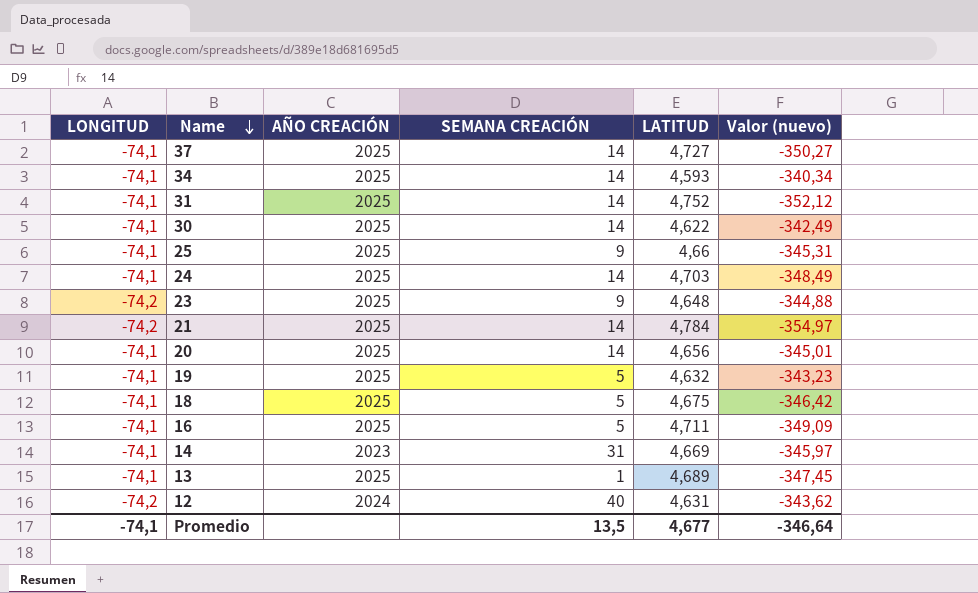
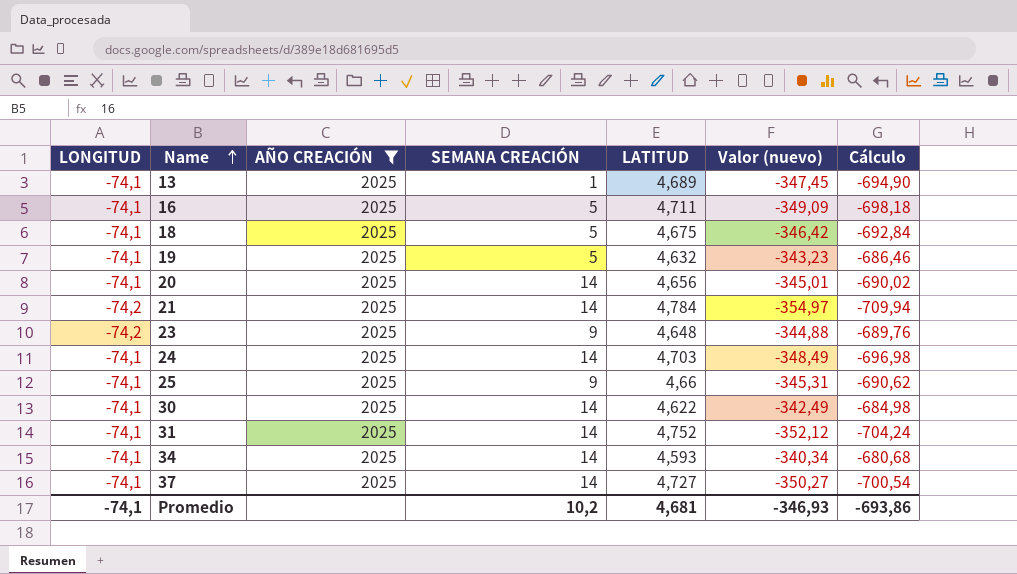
filter: none -> AÑO CREACIÓN = 2025
row order: Name descending -> Name ascending
column Cálculo | formula: none -> [Valor (nuevo)] * 2
Promedio | SEMANA CREACIÓN: 13,5 -> 10,2
Promedio | LATITUD: 4,677 -> 4,681
Promedio | Valor (nuevo): -346,64 -> -346,93

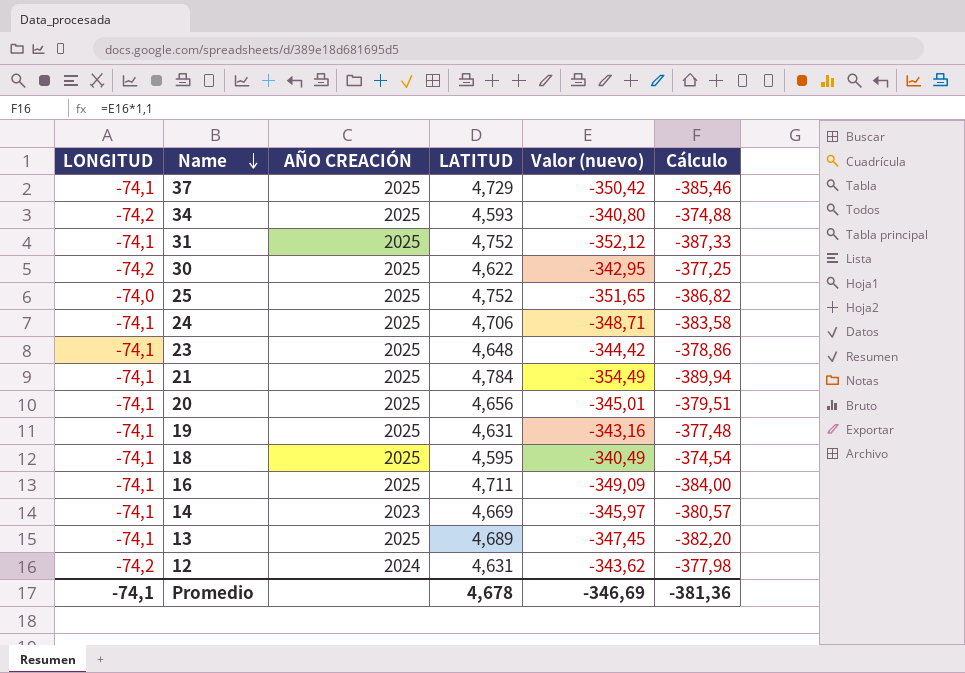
filter: AÑO CREACIÓN = 2025 -> none
row order: Name ascending -> Name descending
column SEMANA CREACIÓN | position: 4 -> none
column Cálculo | formula: [Valor (nuevo)] * 2 -> [Valor (nuevo)] * 1,1
37 | LATITUD: 4,727 -> 4,729
37 | Valor (nuevo): -350,27 -> -350,42
34 | LONGITUD: -74,1 -> -74,2
34 | Valor (nuevo): -340,34 -> -340,80
30 | LONGITUD: -74,1 -> -74,2
30 | Valor (nuevo): -342,49 -> -342,95
25 | LONGITUD: -74,1 -> -74,0
25 | LATITUD: 4,66 -> 4,752
25 | Valor (nuevo): -345,31 -> -351,65
24 | LATITUD: 4,703 -> 4,706
24 | Valor (nuevo): -348,49 -> -348,71
23 | LONGITUD: -74,2 -> -74,1
23 | Valor (nuevo): -344,88 -> -344,42
21 | LONGITUD: -74,2 -> -74,1
21 | Valor (nuevo): -354,97 -> -354,49
19 | LATITUD: 4,632 -> 4,631
19 | Valor (nuevo): -343,23 -> -343,16
18 | LATITUD: 4,675 -> 4,595
18 | Valor (nuevo): -346,42 -> -340,49
Promedio | LATITUD: 4,681 -> 4,678
Promedio | Valor (nuevo): -346,93 -> -346,69
Promedio | Cálculo: -693,86 -> -381,36

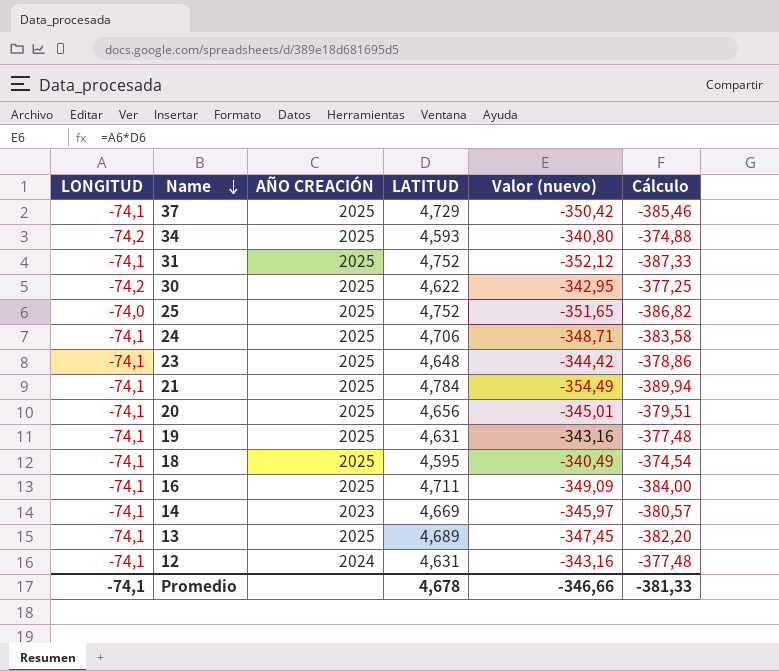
12 | LONGITUD: -74,2 -> -74,1
12 | Valor (nuevo): -343,62 -> -343,16
12 | Cálculo: -377,98 -> -377,48
Promedio | Valor (nuevo): -346,69 -> -346,66
Promedio | Cálculo: -381,36 -> -381,33

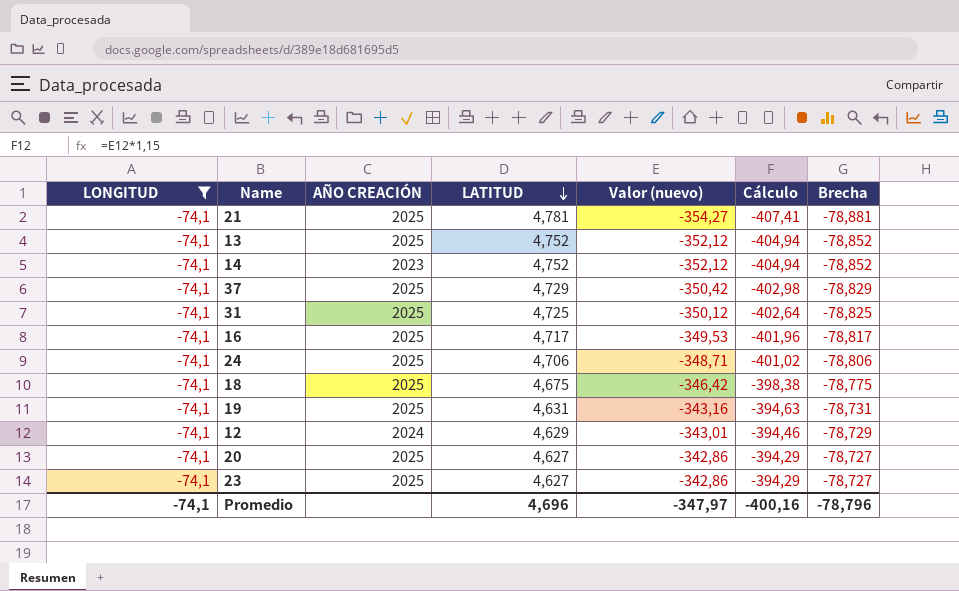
filter: none -> LONGITUD = -74,1
row order: Name descending -> LATITUD descending
column Cálculo | formula: [Valor (nuevo)] * 1,1 -> [Valor (nuevo)] * 1,15
column Brecha | formula: none -> [LONGITUD] - [LATITUD]
21 | LATITUD: 4,784 -> 4,781
21 | Valor (nuevo): -354,49 -> -354,27
13 | LATITUD: 4,689 -> 4,752
13 | Valor (nuevo): -347,45 -> -352,12
14 | LATITUD: 4,669 -> 4,752
14 | Valor (nuevo): -345,97 -> -352,12
31 | LATITUD: 4,752 -> 4,725
31 | Valor (nuevo): -352,12 -> -350,12
16 | LATITUD: 4,711 -> 4,717
16 | Valor (nuevo): -349,09 -> -349,53
18 | LATITUD: 4,595 -> 4,675
18 | Valor (nuevo): -340,49 -> -346,42
12 | LATITUD: 4,631 -> 4,629
12 | Valor (nuevo): -343,16 -> -343,01
20 | LATITUD: 4,656 -> 4,627
20 | Valor (nuevo): -345,01 -> -342,86
23 | LATITUD: 4,648 -> 4,627
23 | Valor (nuevo): -344,42 -> -342,86
Promedio | LATITUD: 4,678 -> 4,696
Promedio | Valor (nuevo): -346,66 -> -347,97
Promedio | Cálculo: -381,33 -> -400,16

